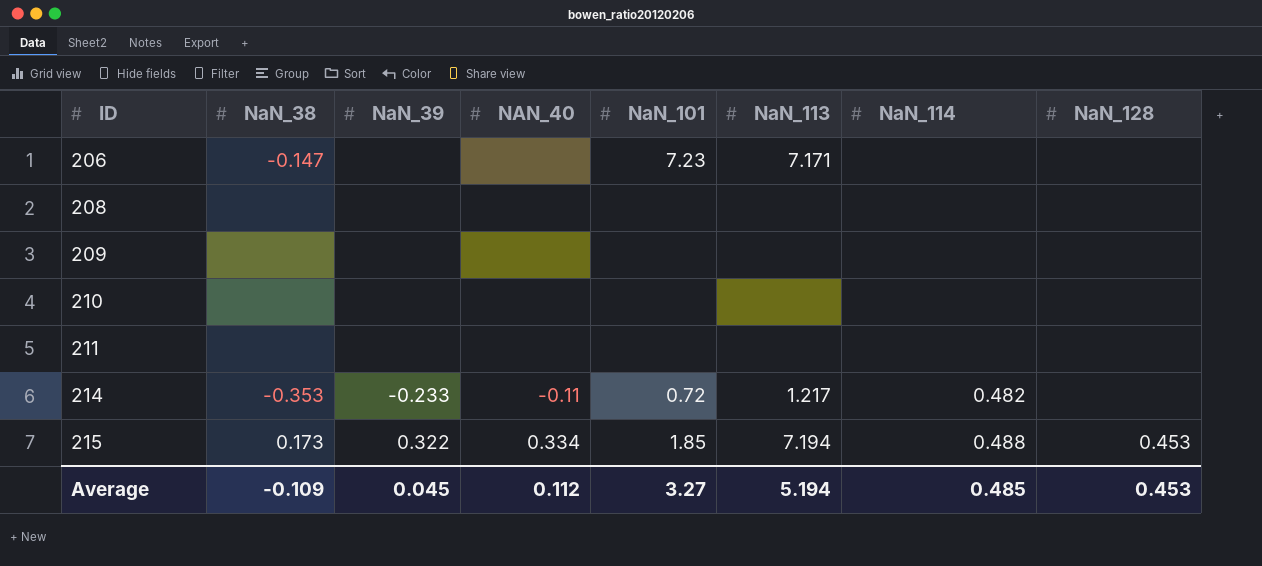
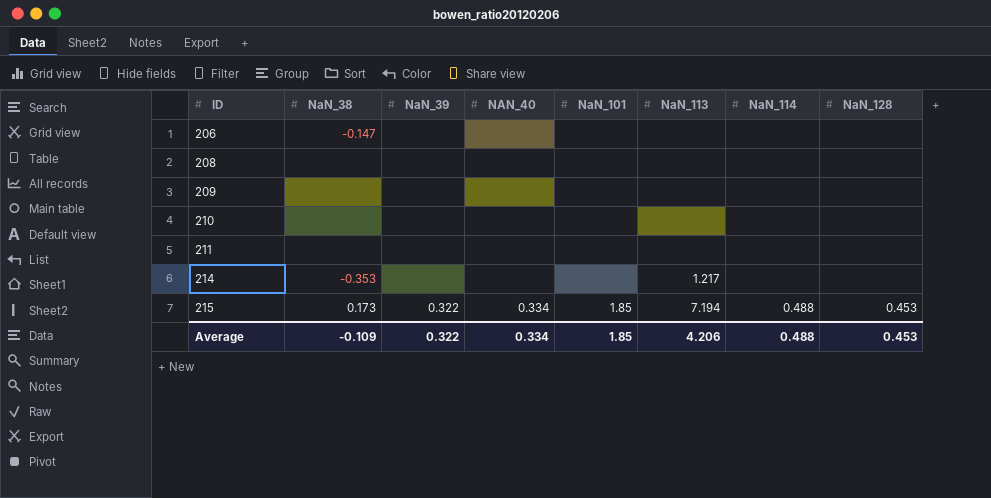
206 | NaN_101: 7.23 -> none
206 | NaN_113: 7.171 -> none
214 | NaN_39: -0.233 -> none
214 | NAN_40: -0.11 -> none
214 | NaN_101: 0.72 -> none
214 | NaN_114: 0.482 -> none
Average | NaN_39: 0.045 -> 0.322
Average | NAN_40: 0.112 -> 0.334
Average | NaN_101: 3.27 -> 1.85
Average | NaN_113: 5.194 -> 4.206
Average | NaN_114: 0.485 -> 0.488

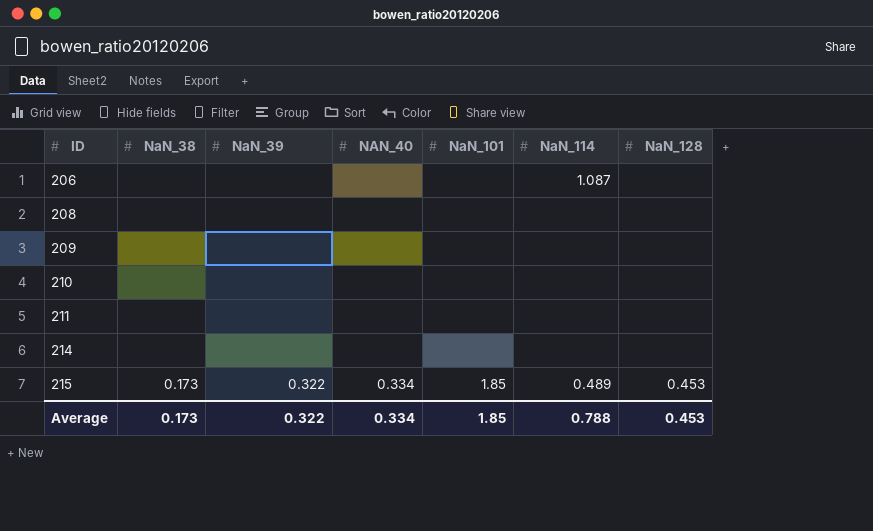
column NaN_113 | position: 6 -> none
206 | NaN_38: -0.147 -> none
206 | NaN_114: none -> 1.087
214 | NaN_38: -0.353 -> none
215 | NaN_114: 0.488 -> 0.489
Average | NaN_38: -0.109 -> 0.173
Average | NaN_114: 0.488 -> 0.788

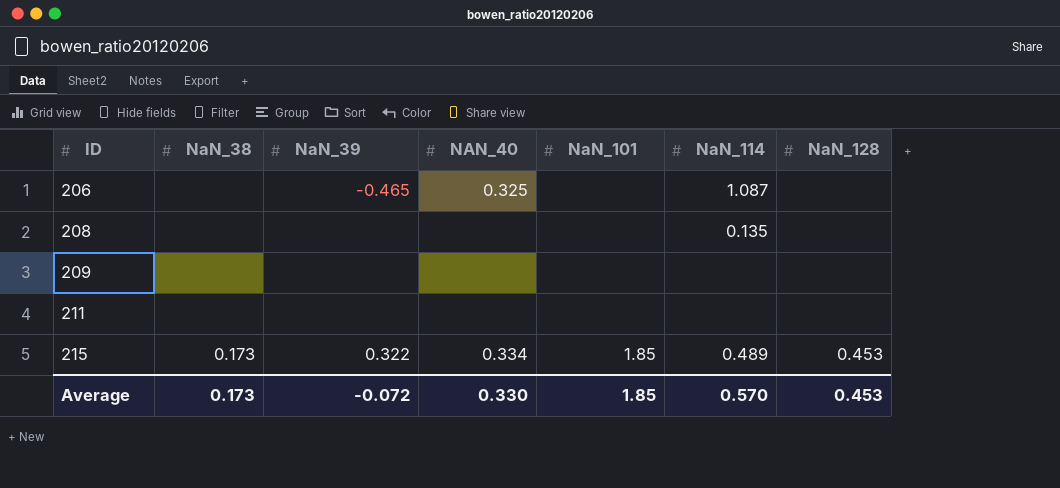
row 210: none | none | none | none | none | none -> none
row 214: none | none | none | none | none | none -> none
206 | NaN_39: none -> -0.465
206 | NAN_40: none -> 0.325
208 | NaN_114: none -> 0.135
Average | NaN_39: 0.322 -> -0.072
Average | NAN_40: 0.334 -> 0.330
Average | NaN_114: 0.788 -> 0.570

